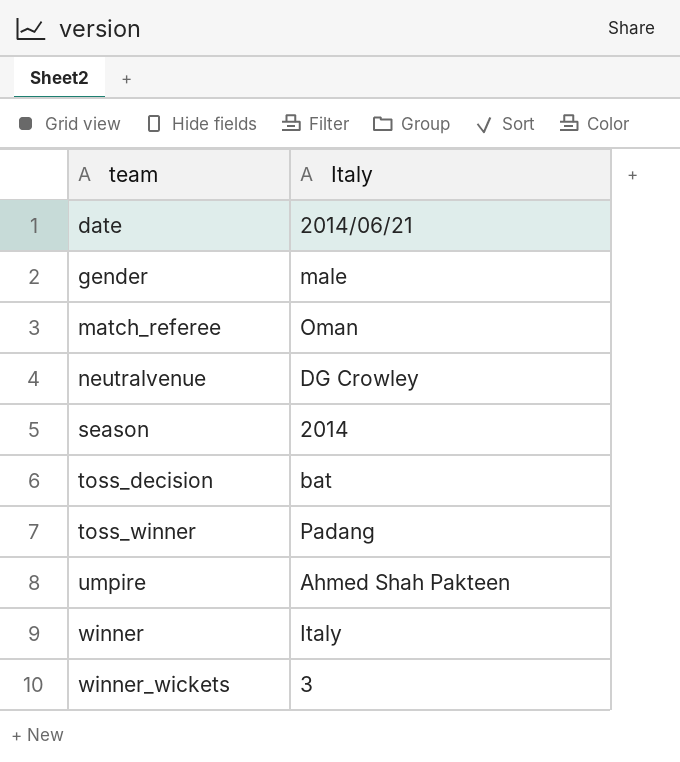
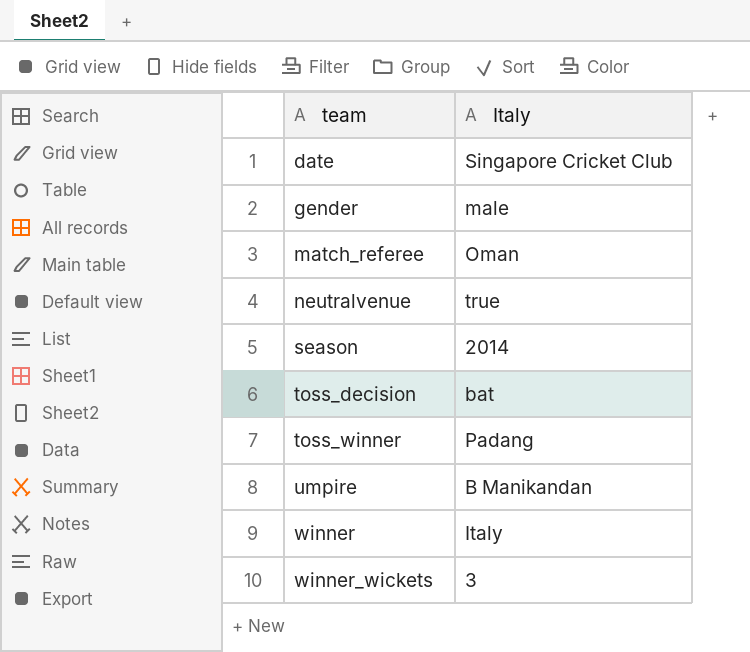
date | Italy: 2014/06/21 -> Singapore Cricket Club
neutralvenue | Italy: DG Crowley -> true
umpire | Italy: Ahmed Shah Pakteen -> B Manikandan

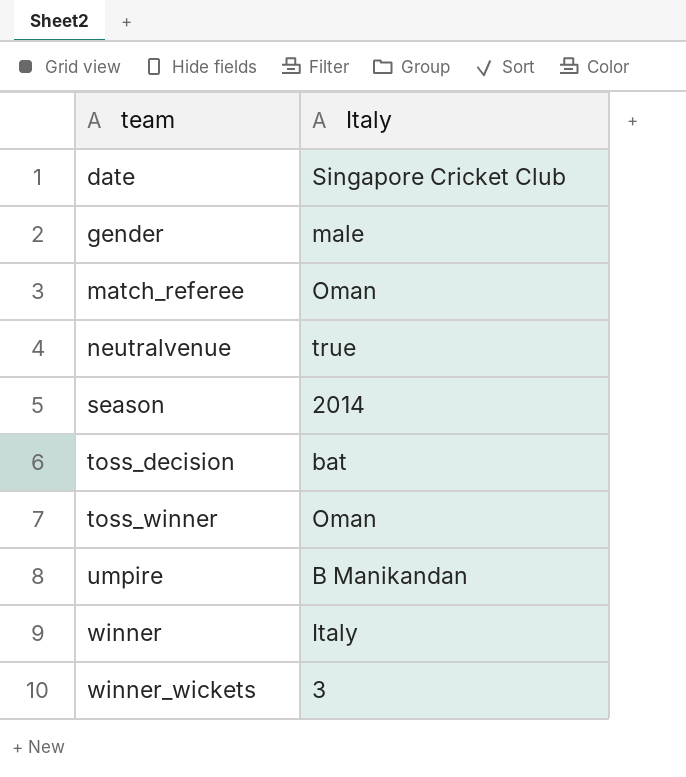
toss_winner | Italy: Padang -> Oman

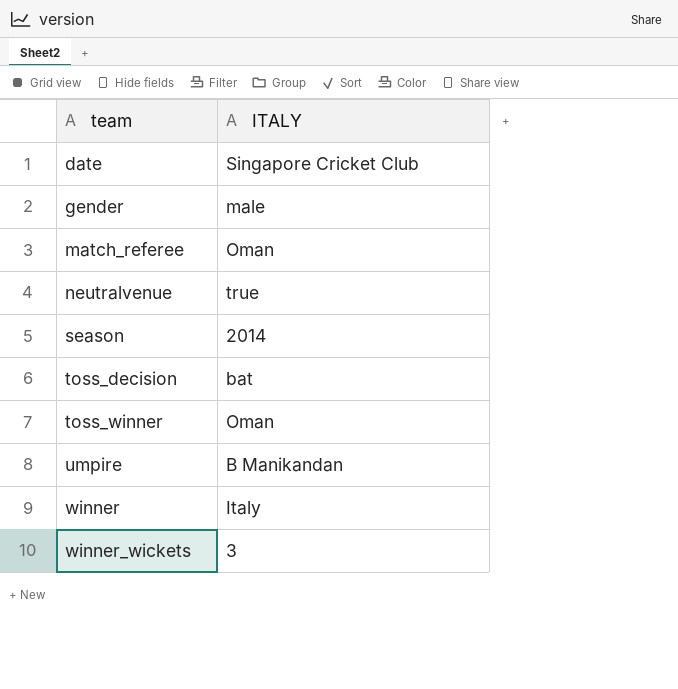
column name: Italy -> ITALY

